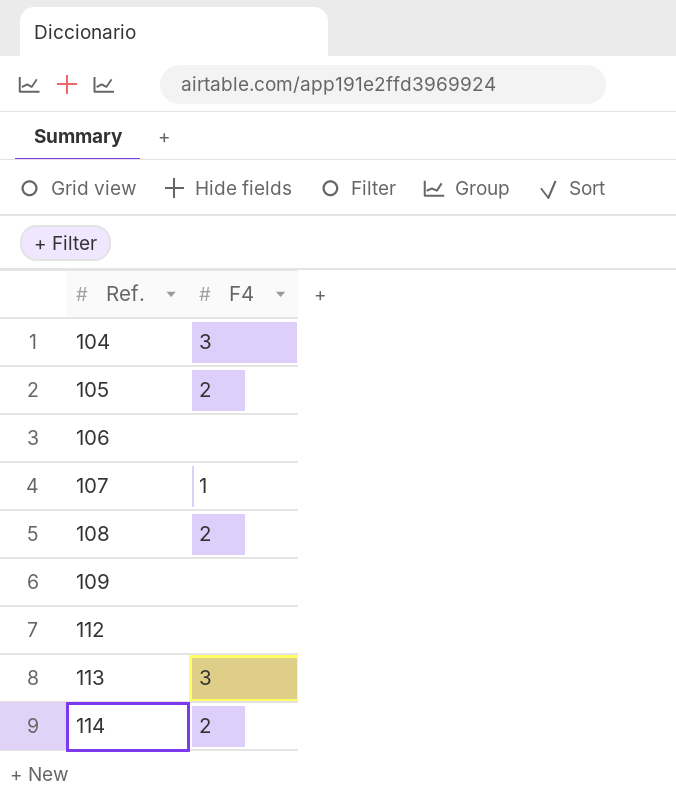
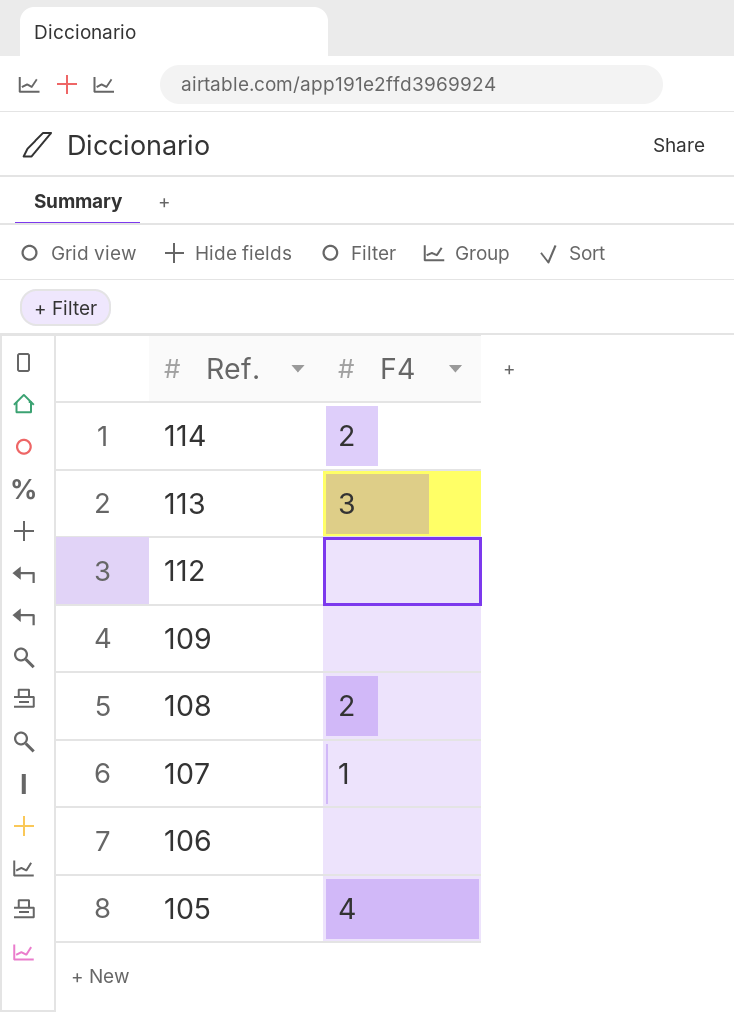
row order: Ref. ascending -> Ref. descending
row 104: 3 -> none
105 | F4: 2 -> 4

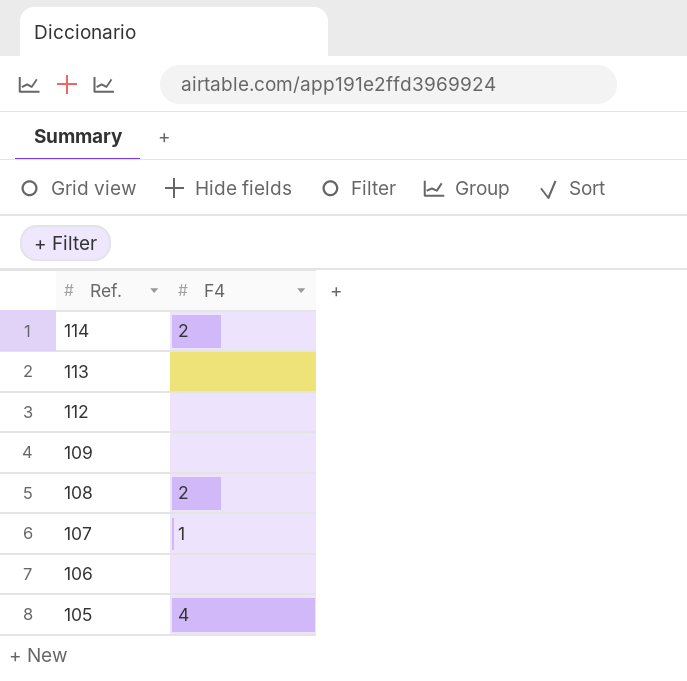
113 | F4: 3 -> none

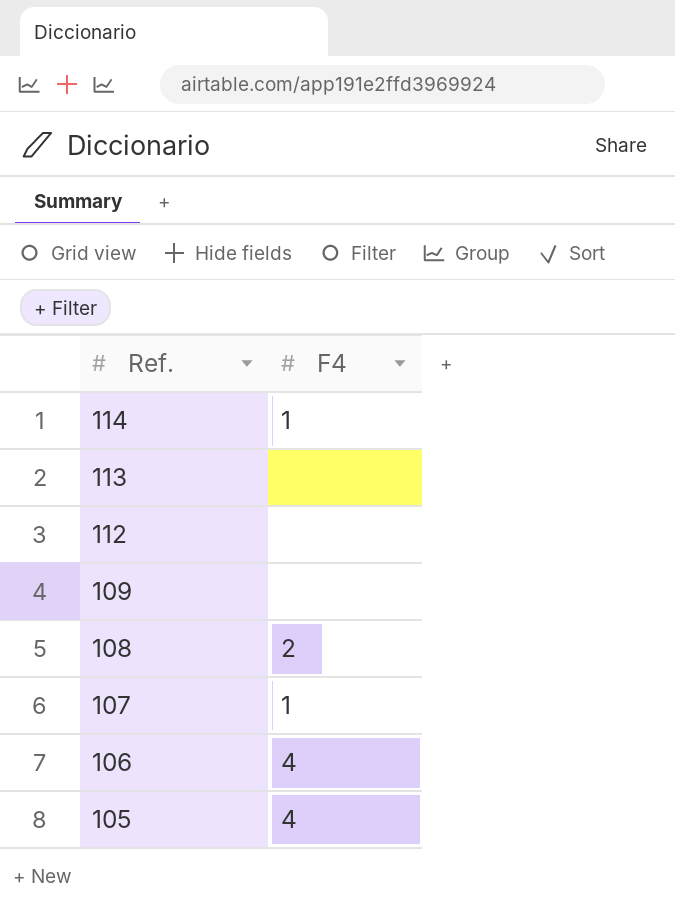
114 | F4: 2 -> 1
106 | F4: none -> 4

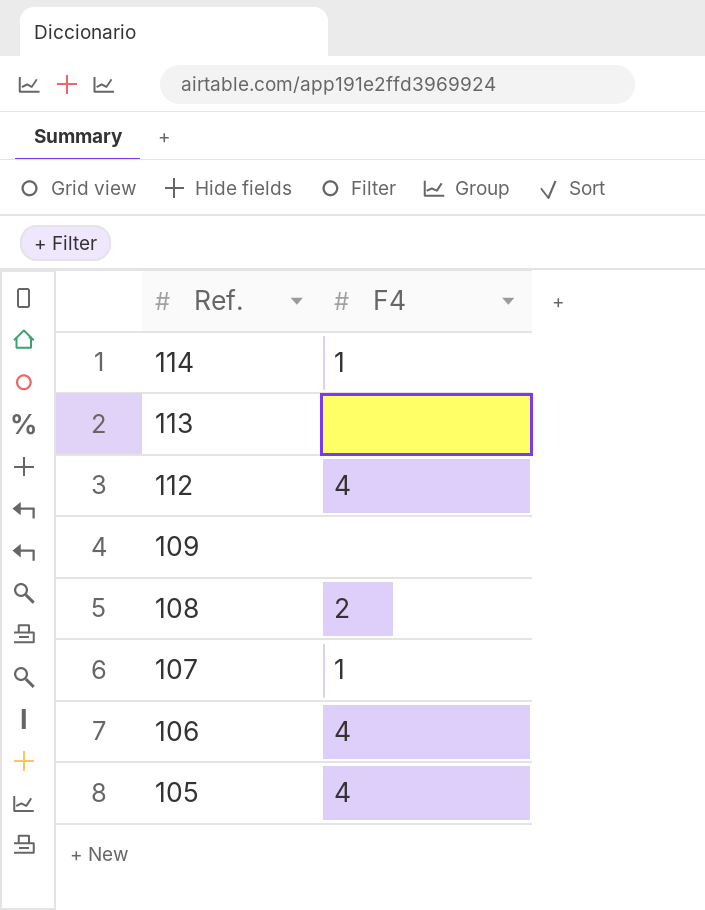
112 | F4: none -> 4

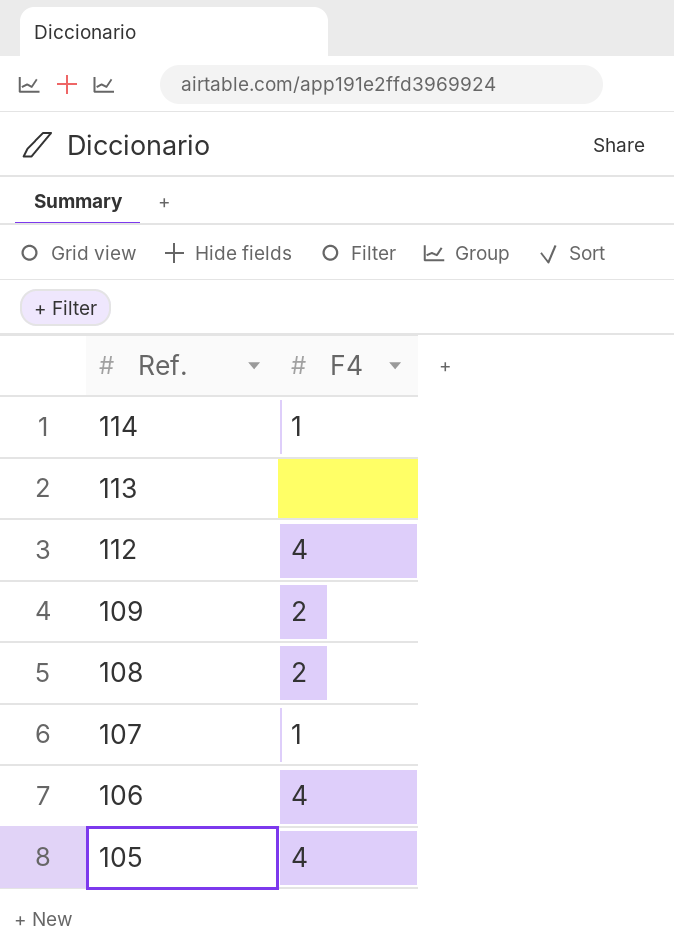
109 | F4: none -> 2

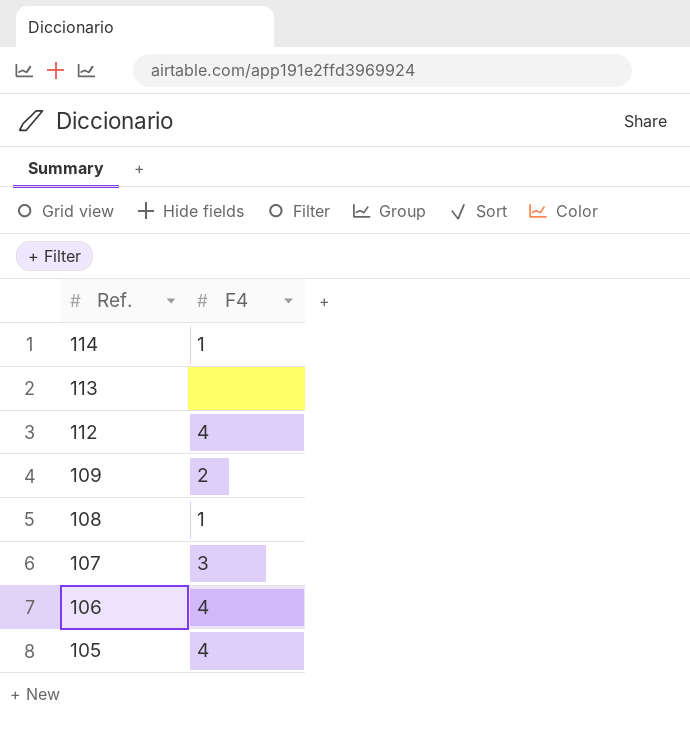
108 | F4: 2 -> 1
107 | F4: 1 -> 3

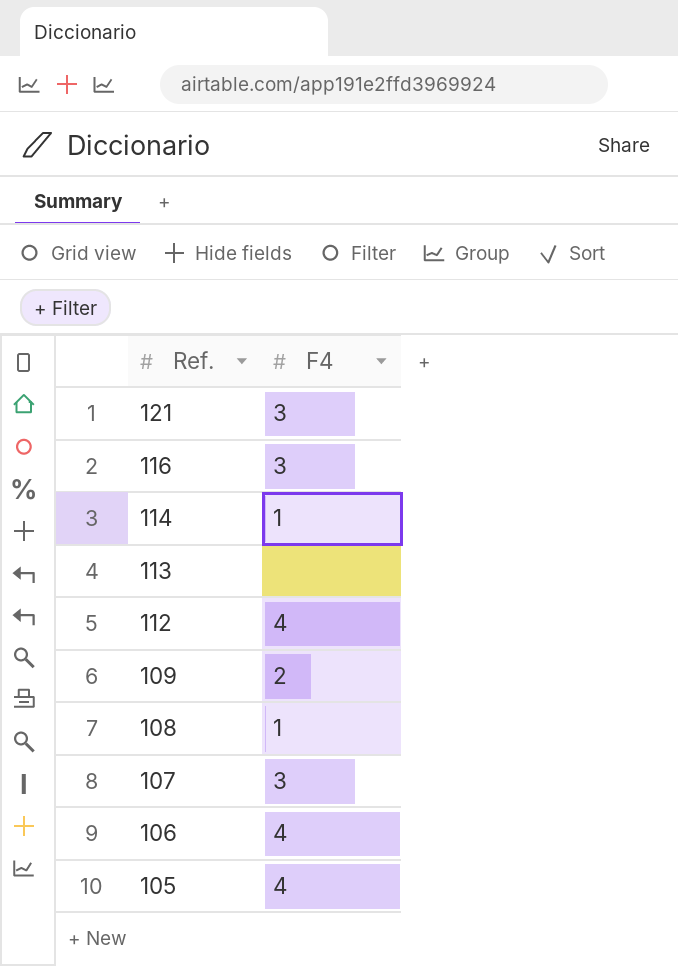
row 121: none -> 3
row 116: none -> 3

